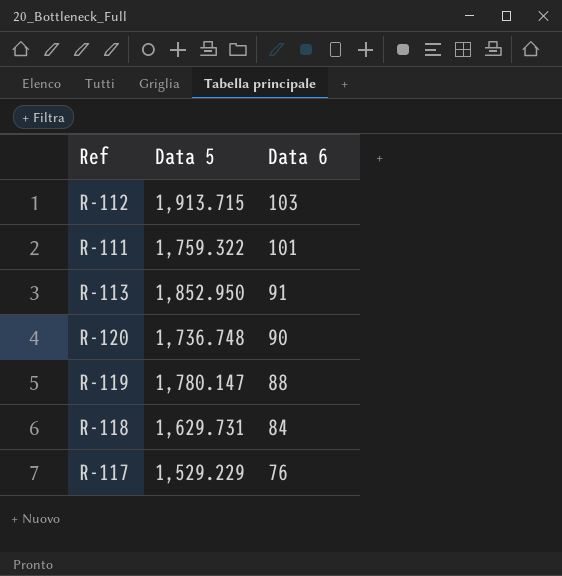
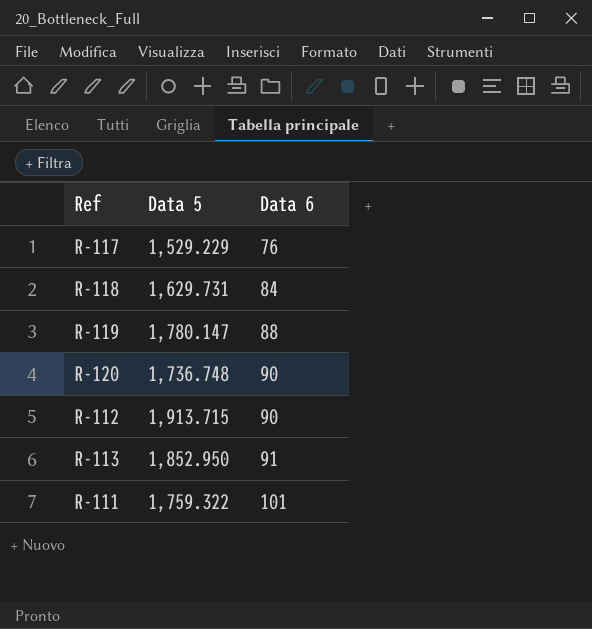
row order: Data 6 descending -> Data 6 ascending
R-112 | Data 6: 103 -> 90

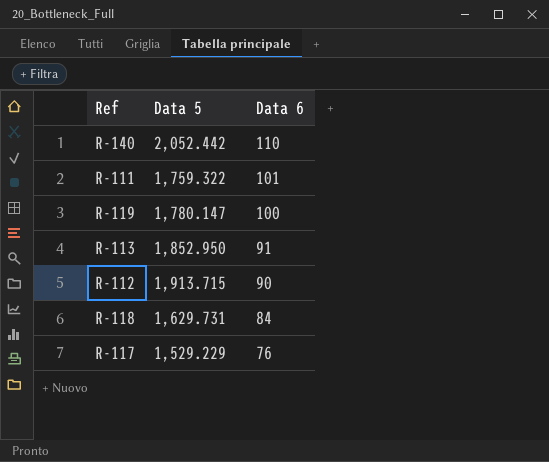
row order: Data 6 ascending -> Data 6 descending
row R-120: 1,736.748 | 90 -> none
row R-140: none -> 2,052.442 | 110
R-119 | Data 6: 88 -> 100

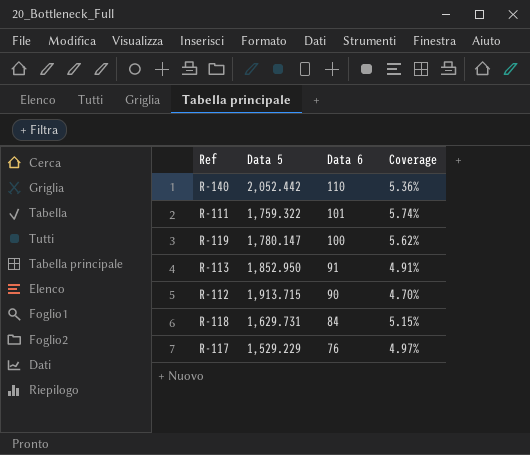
column Coverage | formula: none -> [Data 6] / [Data 5]

